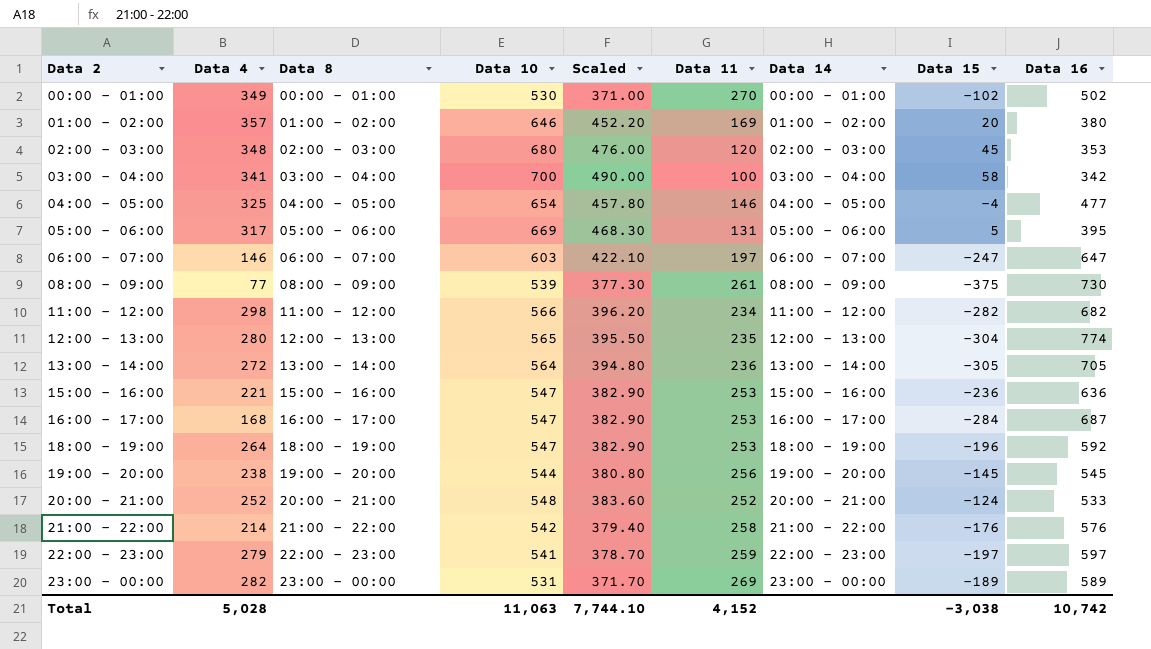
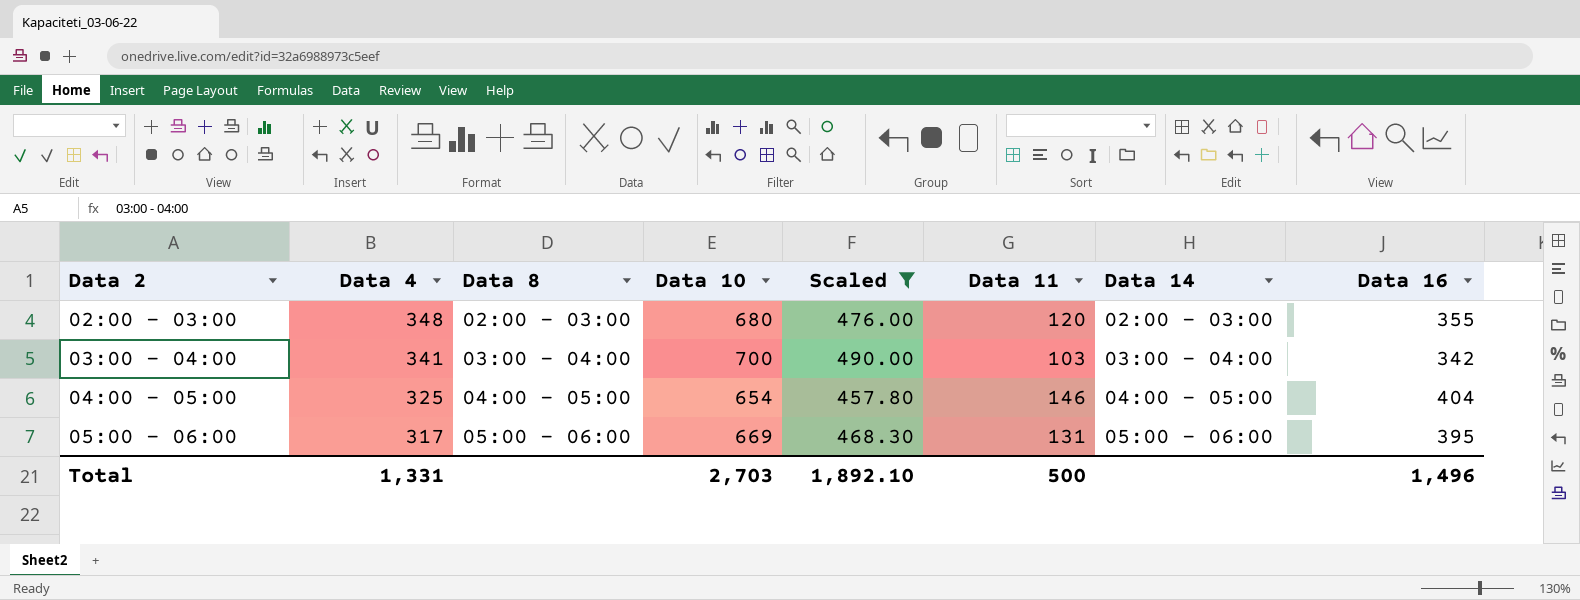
filter: none -> Scaled >= 457.80
column Data 15 | position: 8 -> none
02:00 - 03:00 | Data 16: 353 -> 355
03:00 - 04:00 | Data 11: 100 -> 103
04:00 - 05:00 | Data 16: 477 -> 404
Total | Data 4: 5,028 -> 1,331
Total | Data 10: 11,063 -> 2,703
Total | Scaled: 7,744.10 -> 1,892.10
Total | Data 11: 4,152 -> 500
Total | Data 16: 10,742 -> 1,496

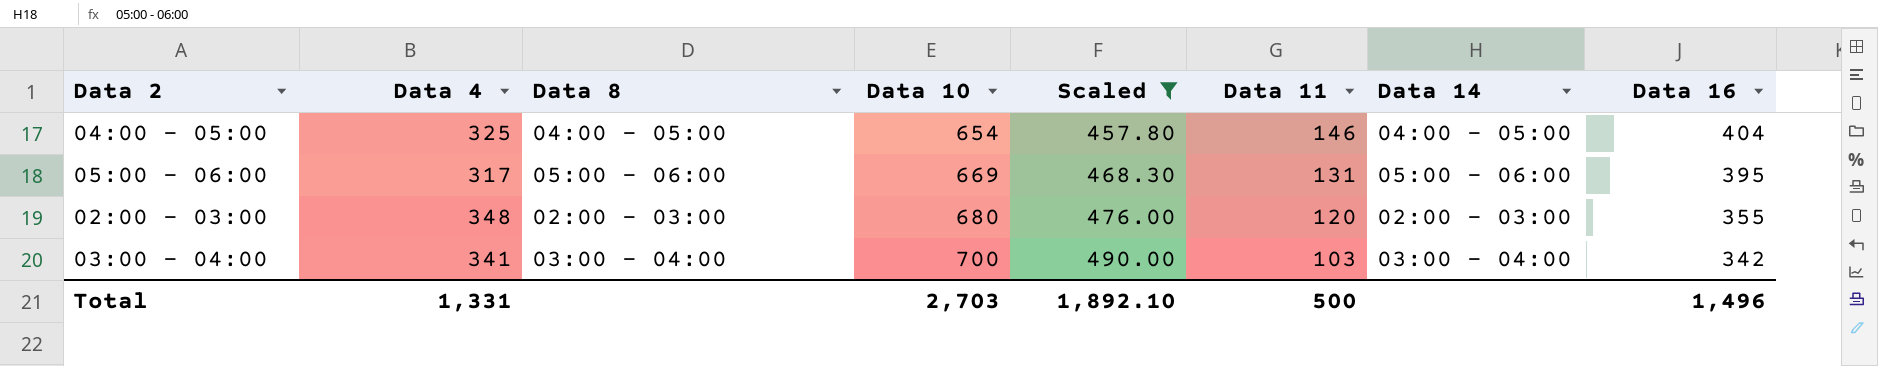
row order: Data 2 ascending -> Data 10 ascending

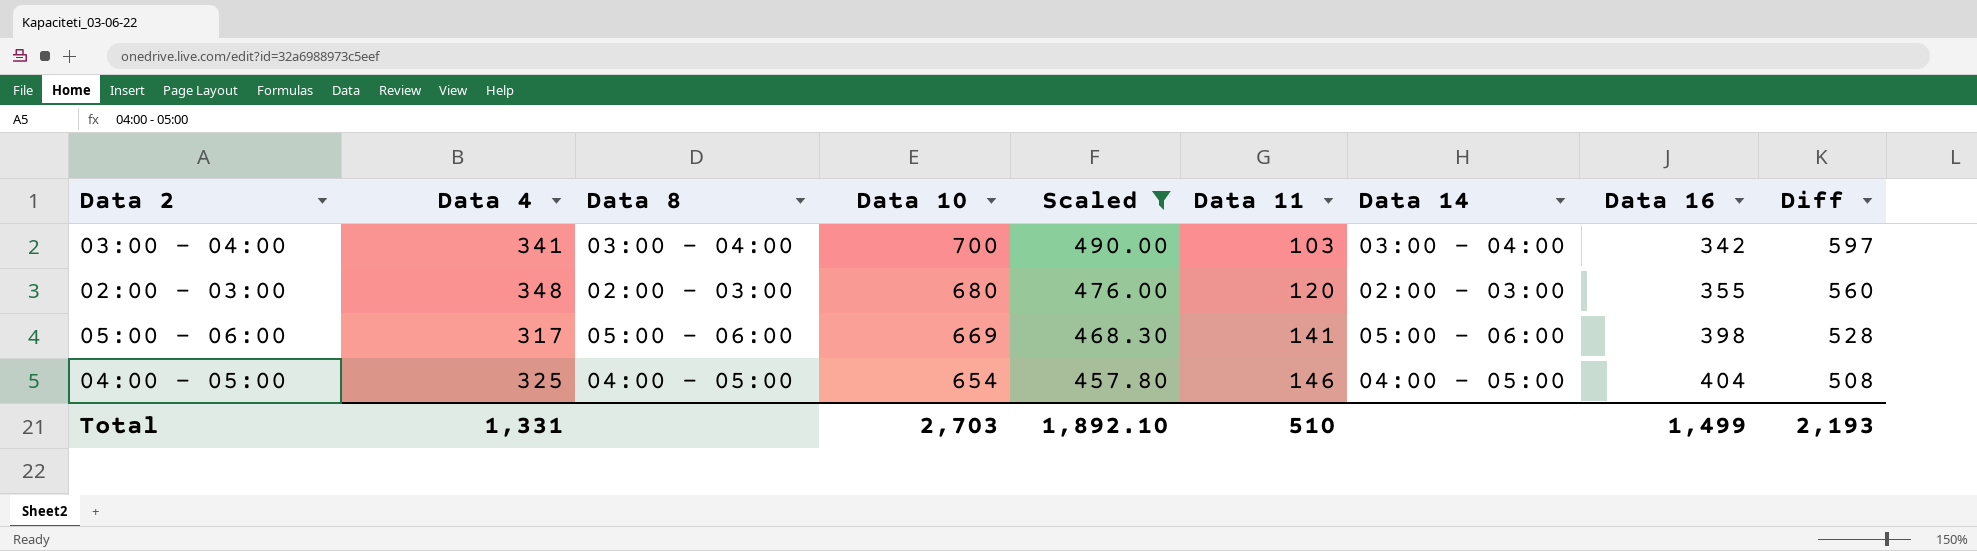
row order: Data 10 ascending -> Data 10 descending
column Diff | formula: none -> [Data 10] - [Data 11]
05:00 - 06:00 | Data 11: 131 -> 141
05:00 - 06:00 | Data 16: 395 -> 398
Total | Data 11: 500 -> 510
Total | Data 16: 1,496 -> 1,499

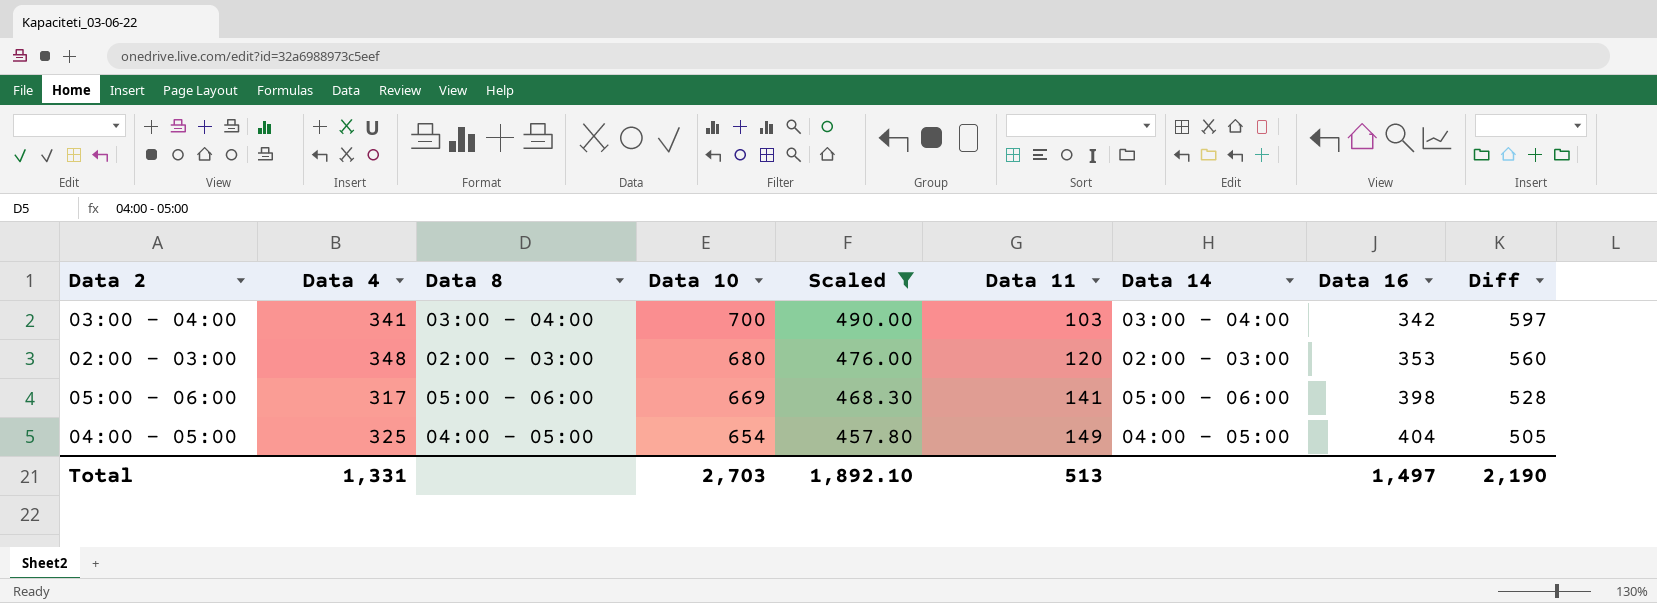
02:00 - 03:00 | Data 16: 355 -> 353
04:00 - 05:00 | Data 11: 146 -> 149
04:00 - 05:00 | Diff: 508 -> 505
Total | Data 11: 510 -> 513
Total | Data 16: 1,499 -> 1,497
Total | Diff: 2,193 -> 2,190

